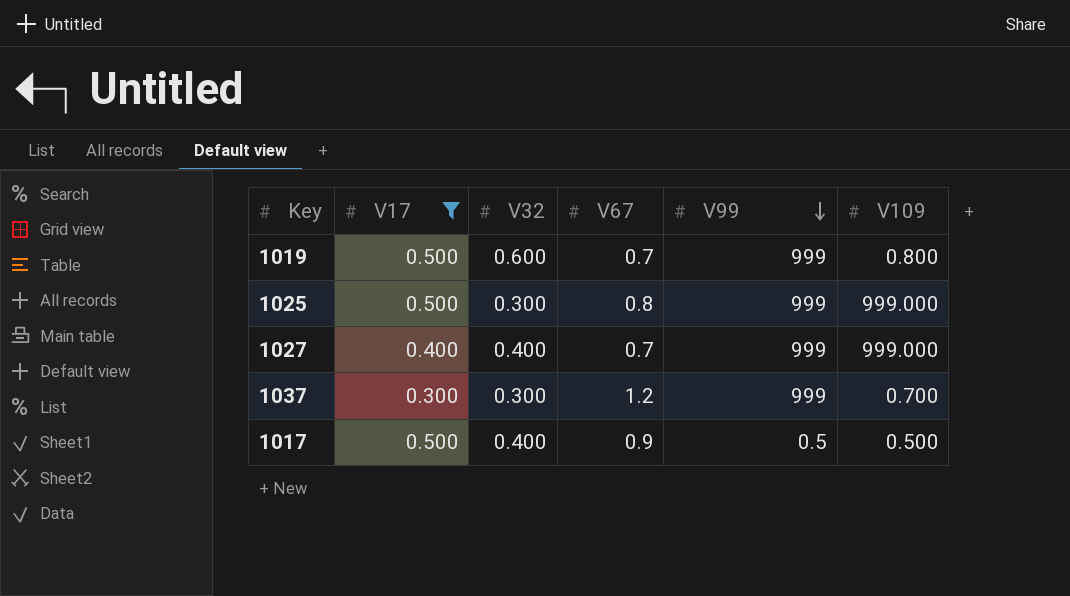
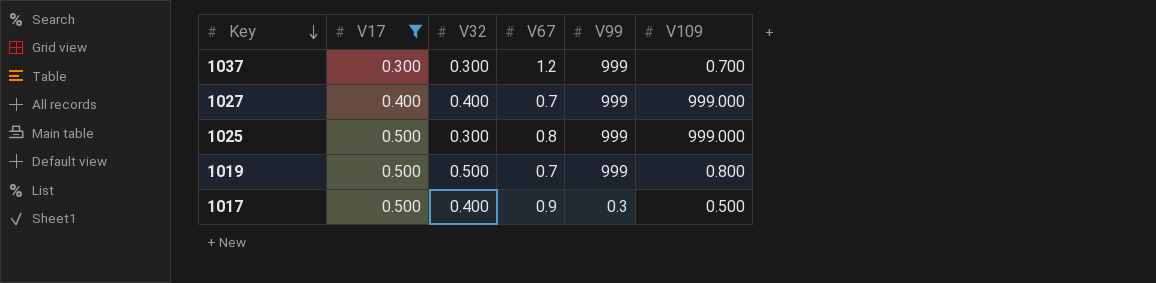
row order: V99 descending -> Key descending
1019 | V32: 0.600 -> 0.500
1017 | V99: 0.5 -> 0.3

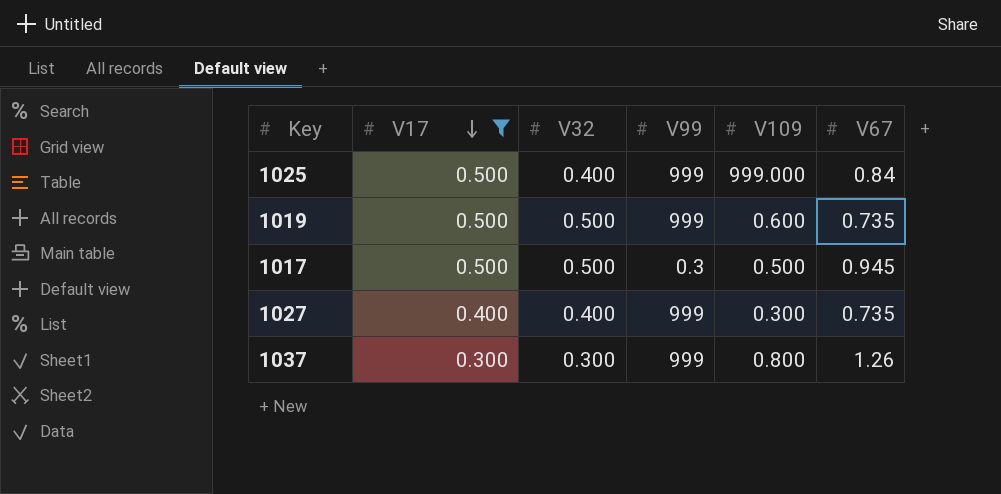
row order: Key descending -> V17 descending
column V67 | position: 4 -> 6
1025 | V32: 0.300 -> 0.400
1025 | V67: 0.8 -> 0.84
1019 | V109: 0.800 -> 0.600
1019 | V67: 0.7 -> 0.735
1017 | V32: 0.400 -> 0.500
1017 | V67: 0.9 -> 0.945
1027 | V109: 999.000 -> 0.300
1027 | V67: 0.7 -> 0.735
1037 | V109: 0.700 -> 0.800
1037 | V67: 1.2 -> 1.26

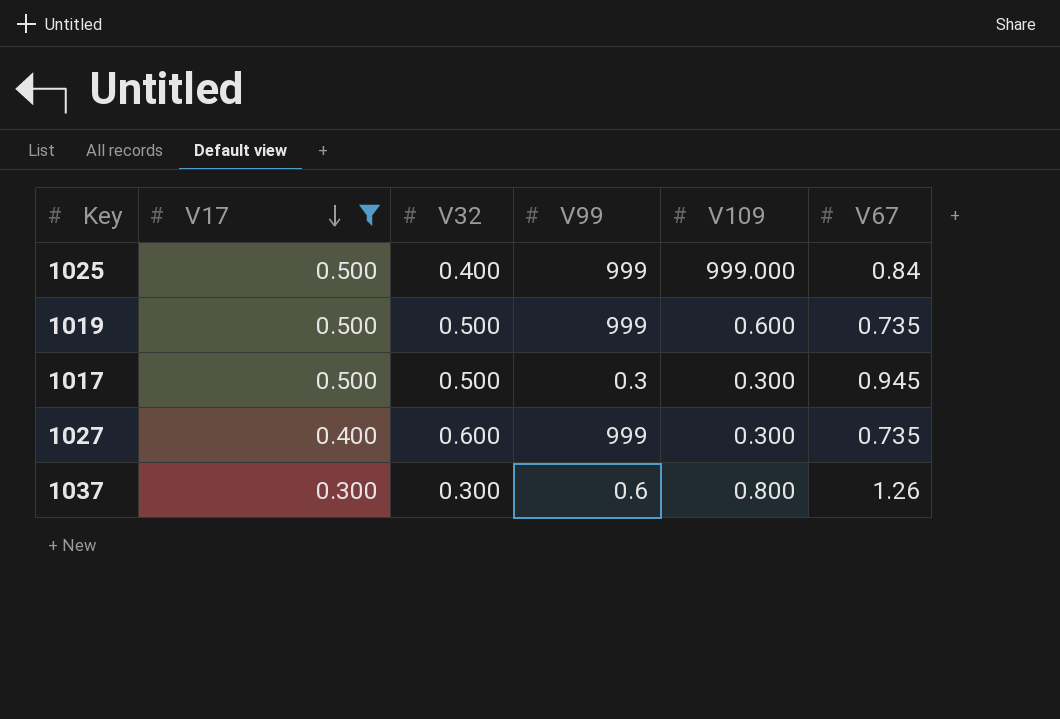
1017 | V109: 0.500 -> 0.300
1027 | V32: 0.400 -> 0.600
1037 | V99: 999 -> 0.6

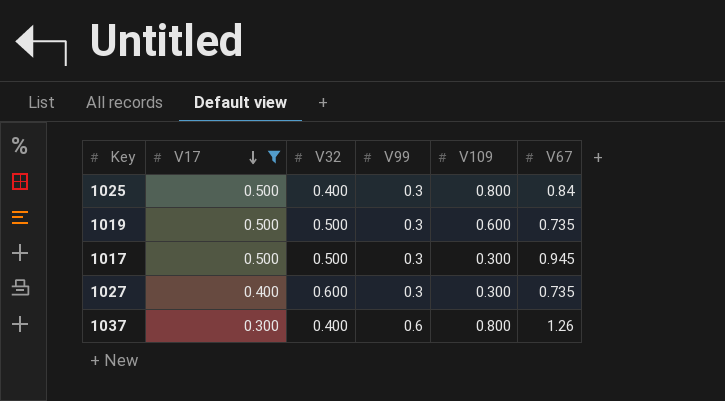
1025 | V99: 999 -> 0.3
1025 | V109: 999.000 -> 0.800
1019 | V99: 999 -> 0.3
1027 | V99: 999 -> 0.3
1037 | V32: 0.300 -> 0.400

